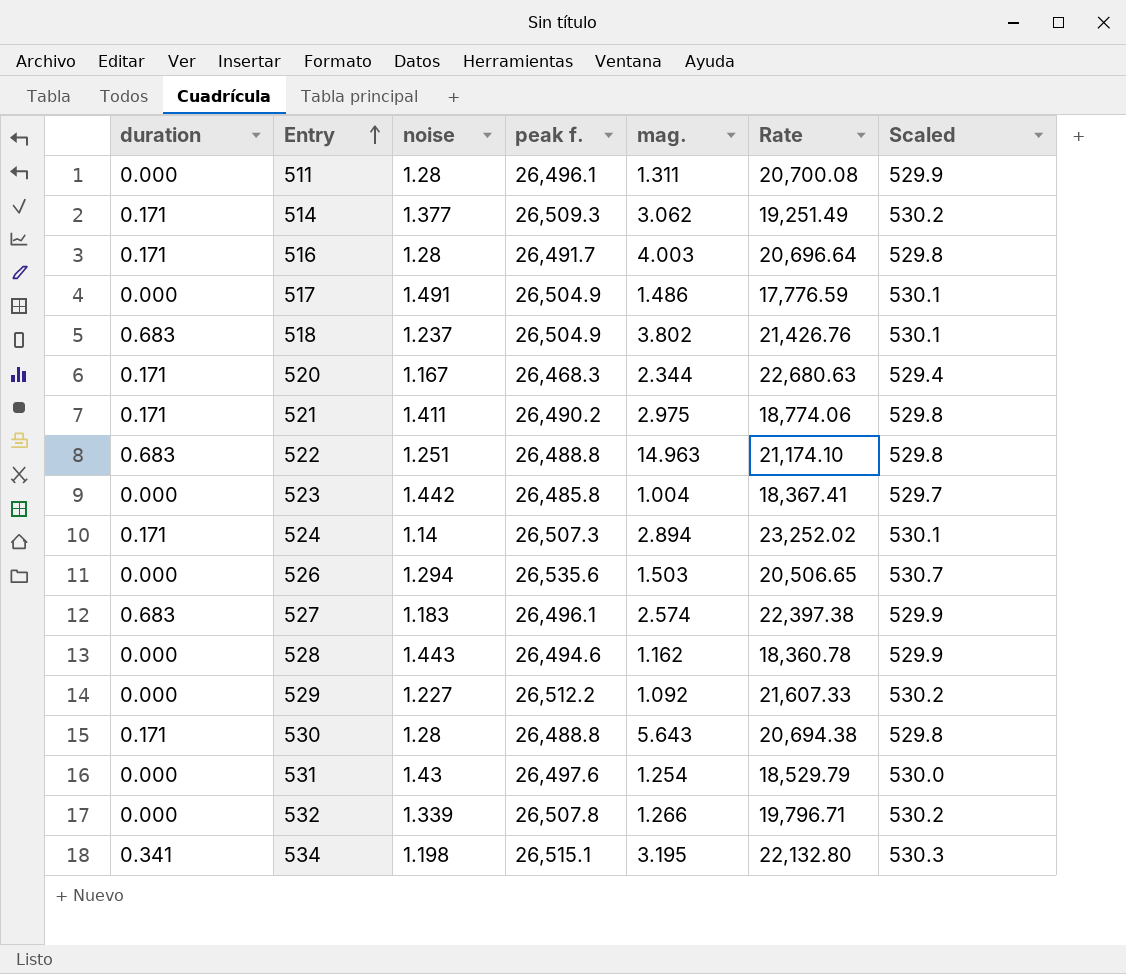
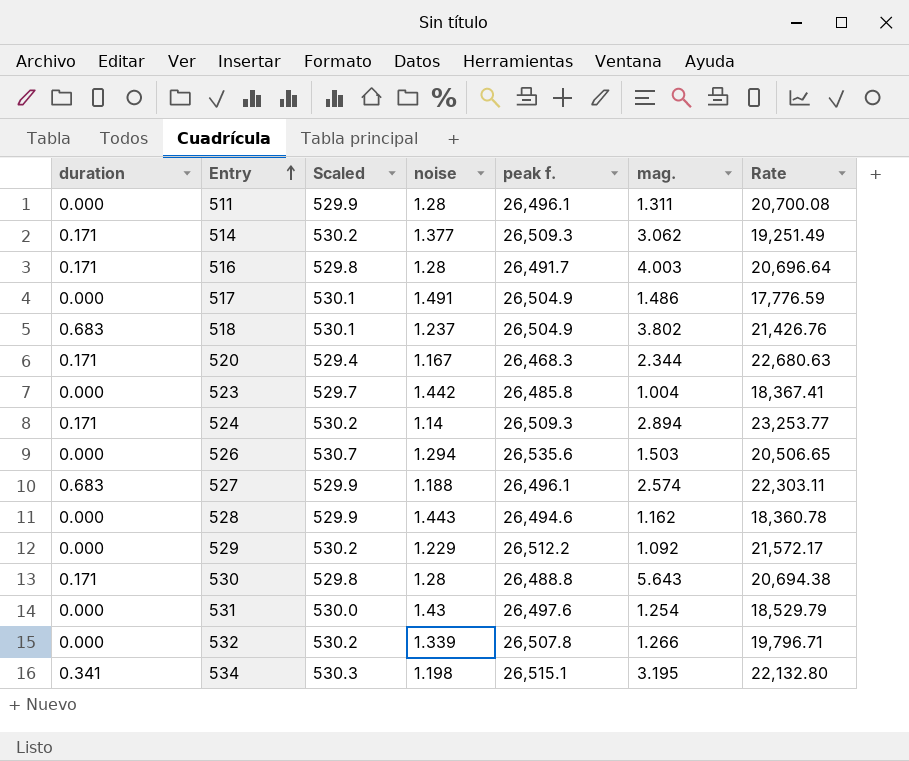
column Scaled | position: 7 -> 3
row 521: 0.171 | 1.411 | 26,490.2 | 2.975 | 18,774.06 | 529.8 -> none
row 522: 0.683 | 1.251 | 26,488.8 | 14.963 | 21,174.10 | 529.8 -> none
524 | Scaled: 530.1 -> 530.2
524 | peak f.: 26,507.3 -> 26,509.3
524 | Rate: 23,252.02 -> 23,253.77
527 | noise: 1.183 -> 1.188
527 | Rate: 22,397.38 -> 22,303.11
529 | noise: 1.227 -> 1.229
529 | Rate: 21,607.33 -> 21,572.17

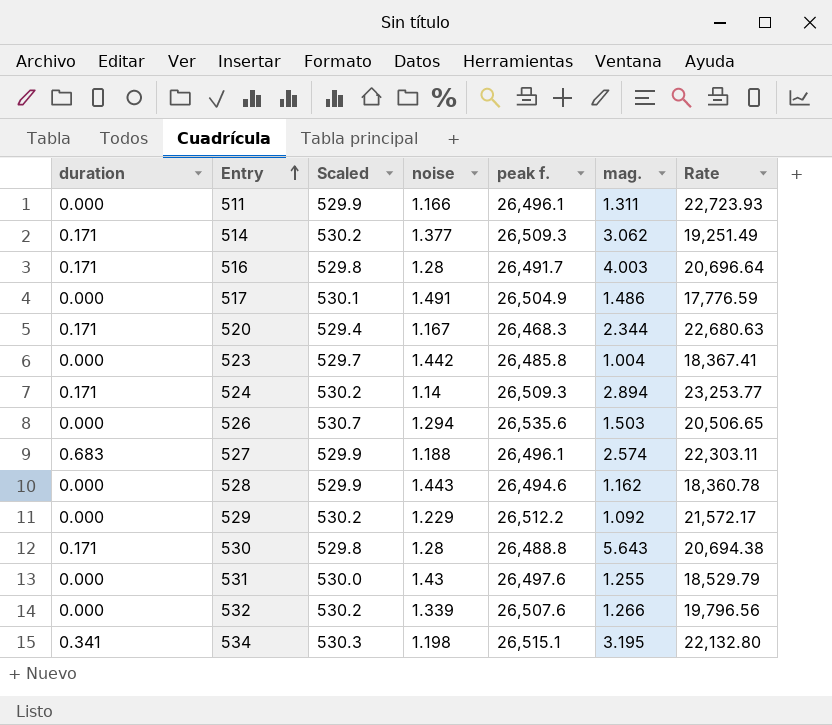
row 518: 0.683 | 530.1 | 1.237 | 26,504.9 | 3.802 | 21,426.76 -> none
511 | noise: 1.28 -> 1.166
511 | Rate: 20,700.08 -> 22,723.93
531 | mag.: 1.254 -> 1.255
532 | peak f.: 26,507.8 -> 26,507.6
532 | Rate: 19,796.71 -> 19,796.56

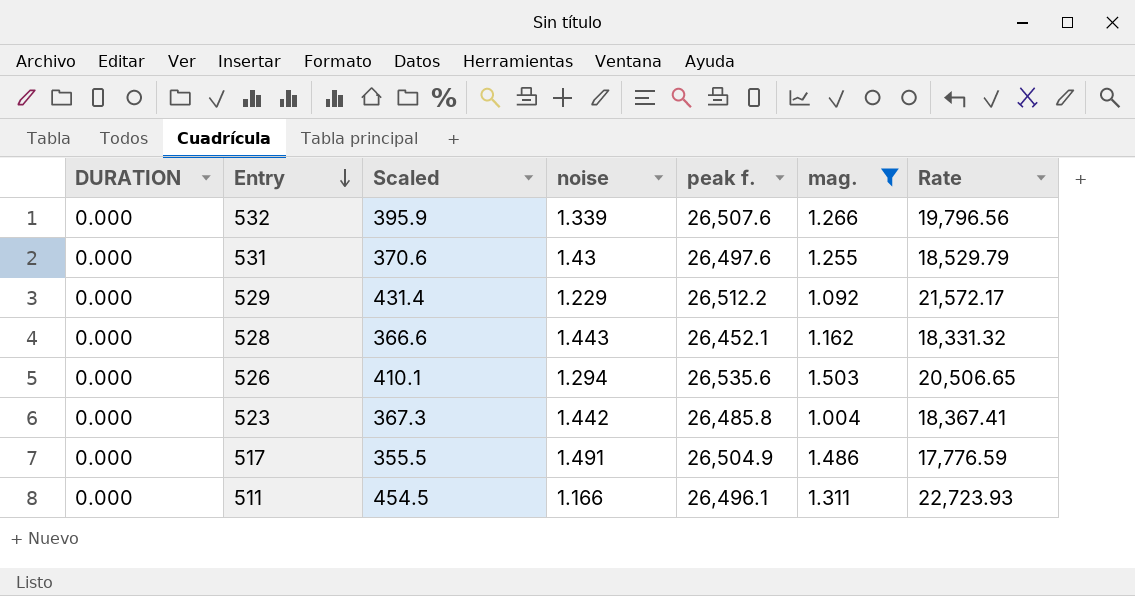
filter: none -> mag. <= 1.503
row order: Entry ascending -> Entry descending
column name: duration -> DURATION
column Scaled | formula: [peak f.] * 0.02 -> [Rate] * 0.02
528 | peak f.: 26,494.6 -> 26,452.1
528 | Rate: 18,360.78 -> 18,331.32

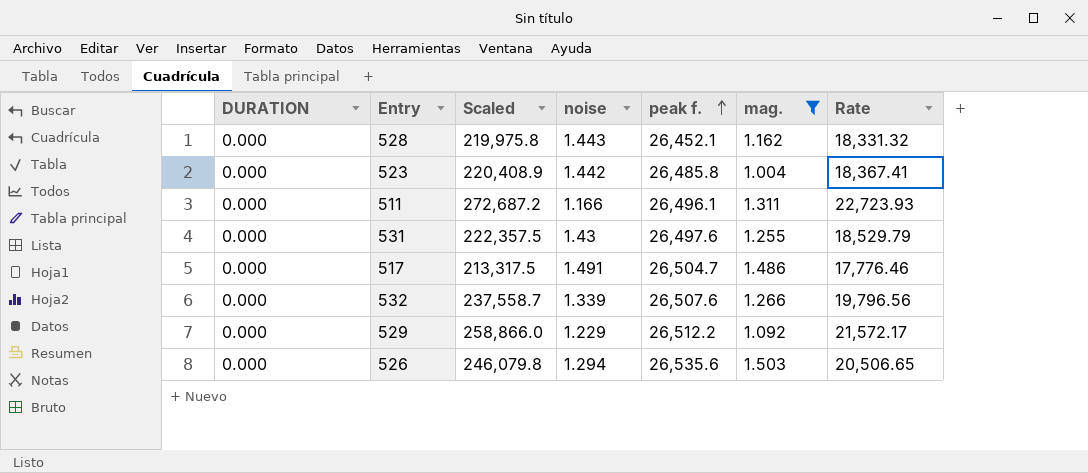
row order: Entry descending -> peak f. ascending
column Scaled | formula: [Rate] * 0.02 -> [Rate] * 12
517 | peak f.: 26,504.9 -> 26,504.7
517 | Rate: 17,776.59 -> 17,776.46

